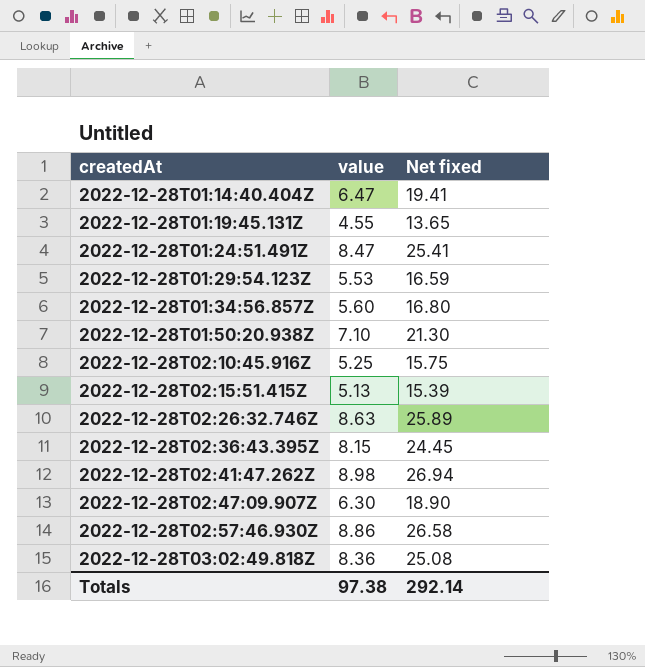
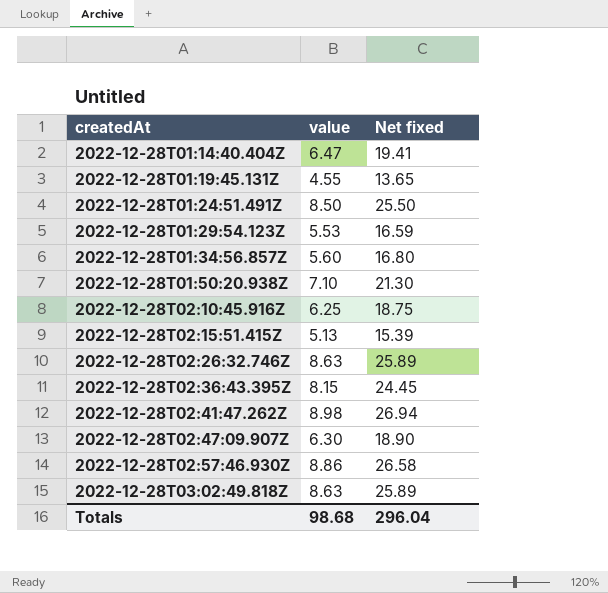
2022-12-28T01:24:51.491Z | value: 8.47 -> 8.50
2022-12-28T01:24:51.491Z | Net fixed: 25.41 -> 25.50
2022-12-28T02:10:45.916Z | value: 5.25 -> 6.25
2022-12-28T02:10:45.916Z | Net fixed: 15.75 -> 18.75
2022-12-28T03:02:49.818Z | value: 8.36 -> 8.63
2022-12-28T03:02:49.818Z | Net fixed: 25.08 -> 25.89
Totals | value: 97.38 -> 98.68
Totals | Net fixed: 292.14 -> 296.04

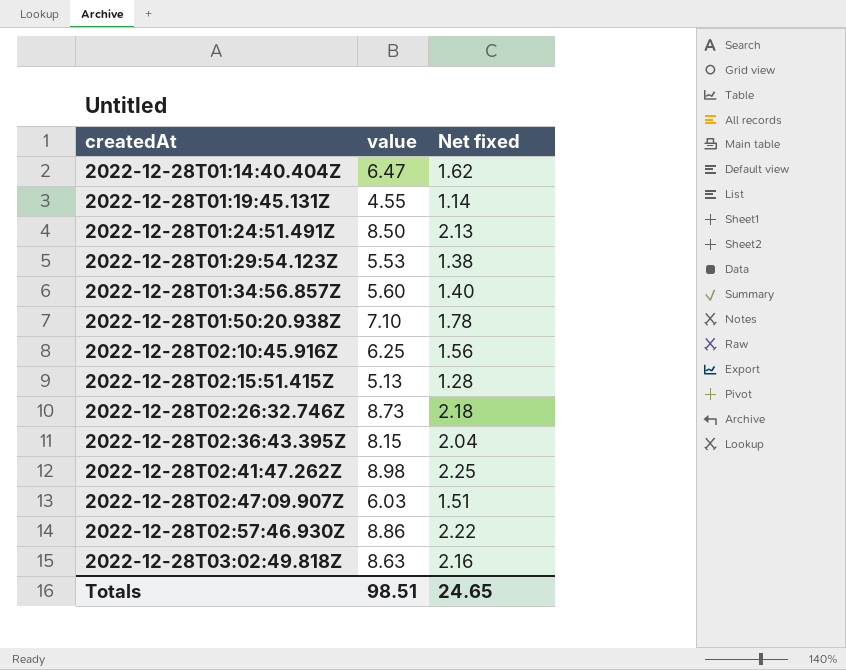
column Net fixed | formula: [value] * 3 -> [value] * 0.25
2022-12-28T02:26:32.746Z | value: 8.63 -> 8.73
2022-12-28T02:47:09.907Z | value: 6.30 -> 6.03
Totals | value: 98.68 -> 98.51
Totals | Net fixed: 296.04 -> 24.65

